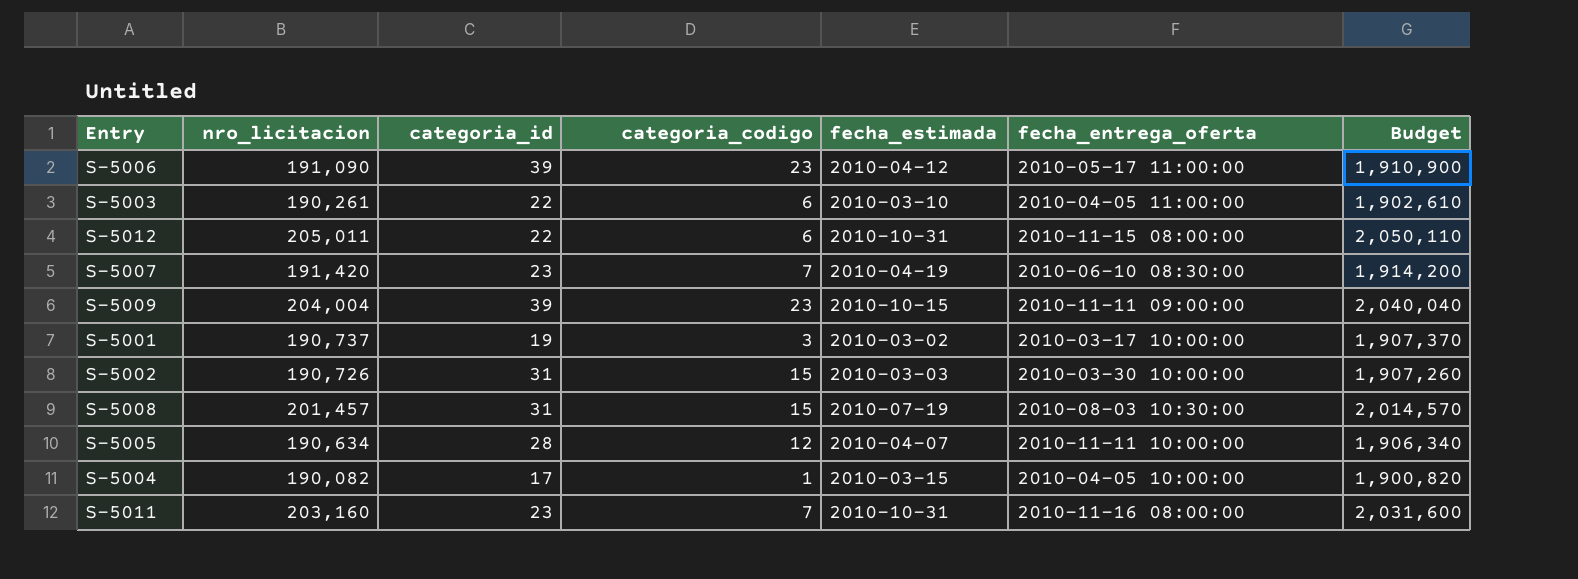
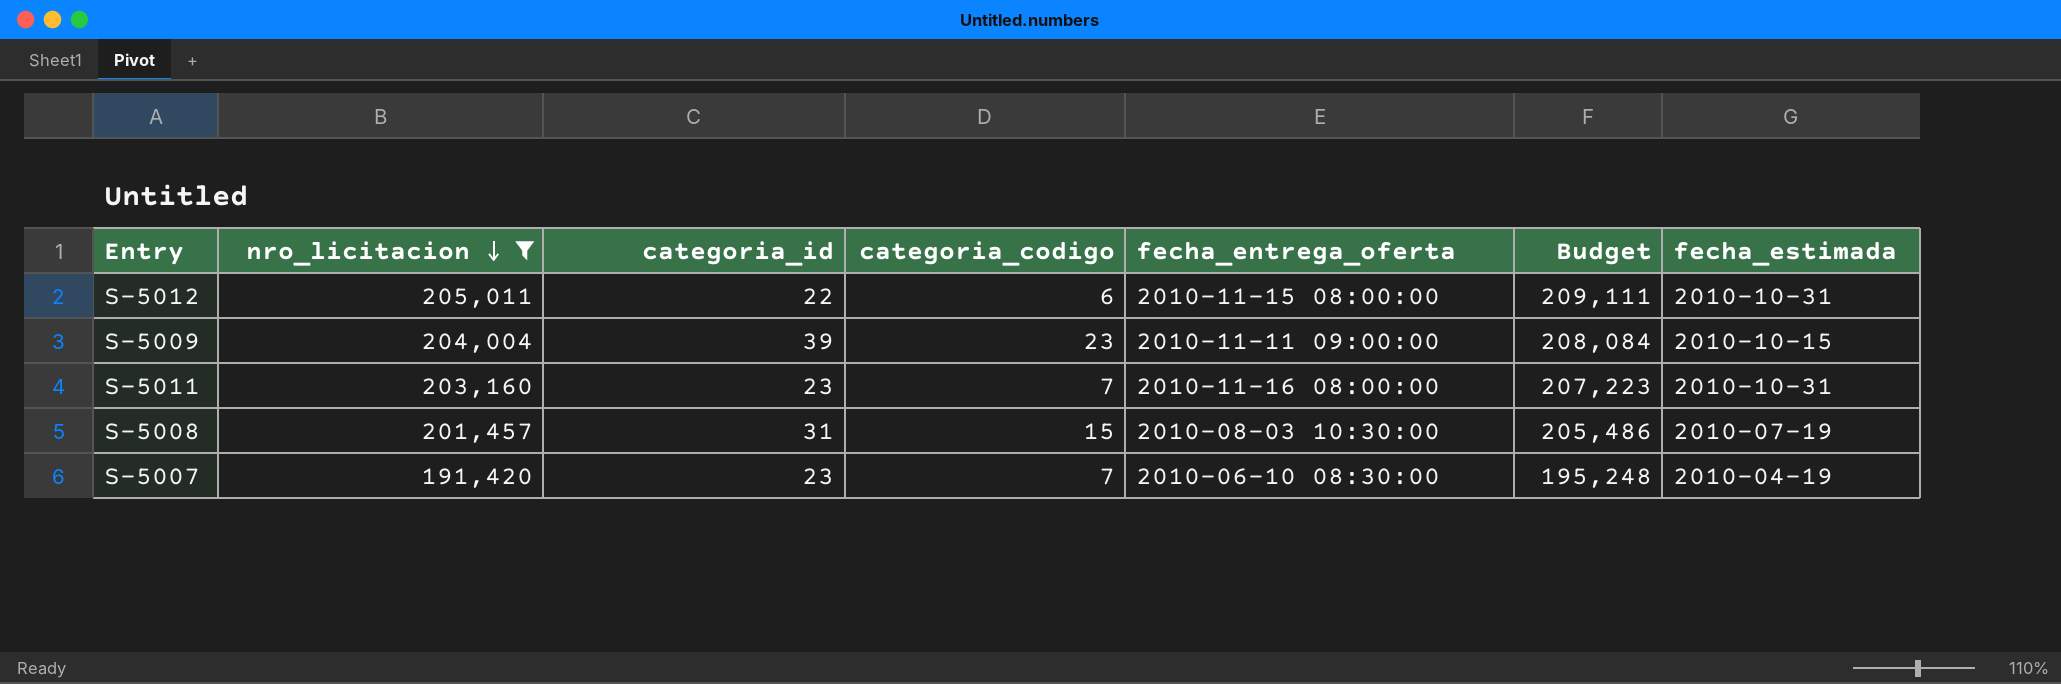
filter: none -> nro_licitacion >= 191,420
row order: none -> nro_licitacion descending
column Budget | formula: [nro_licitacion] * 10 -> [nro_licitacion] * 1.02
column fecha_estimada | position: 5 -> 7

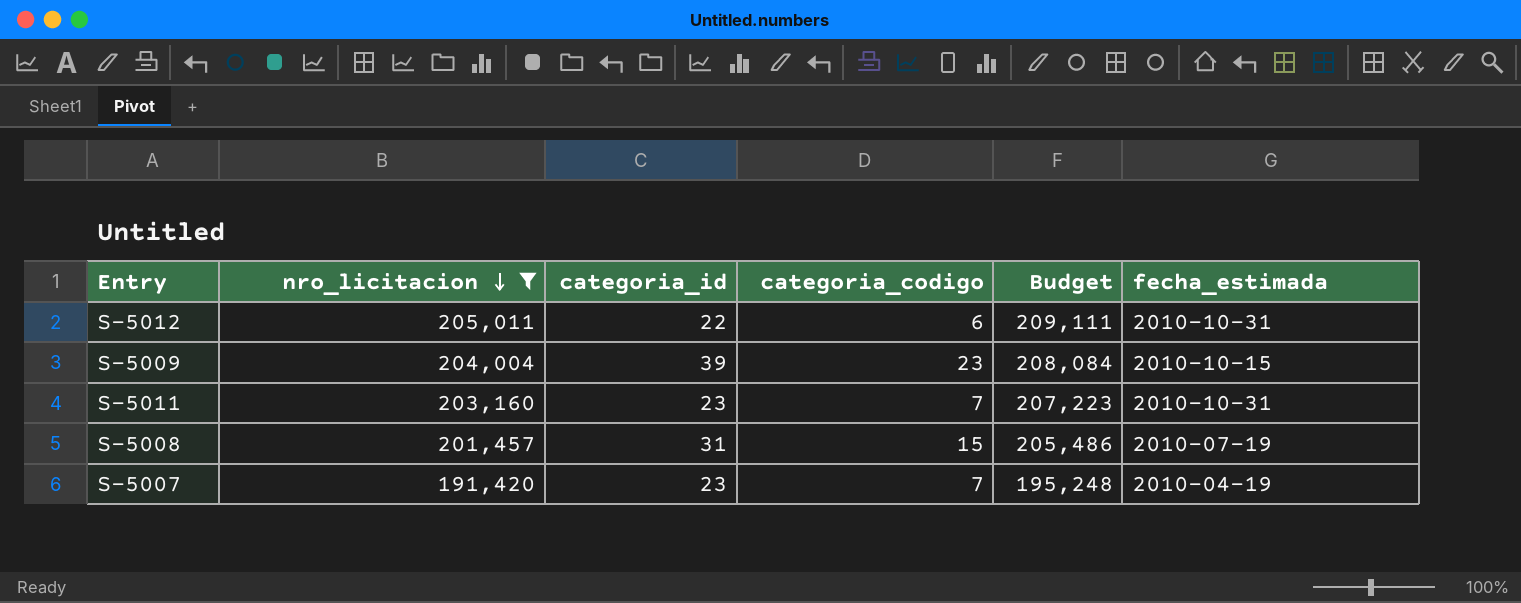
column fecha_entrega_oferta | position: 5 -> none

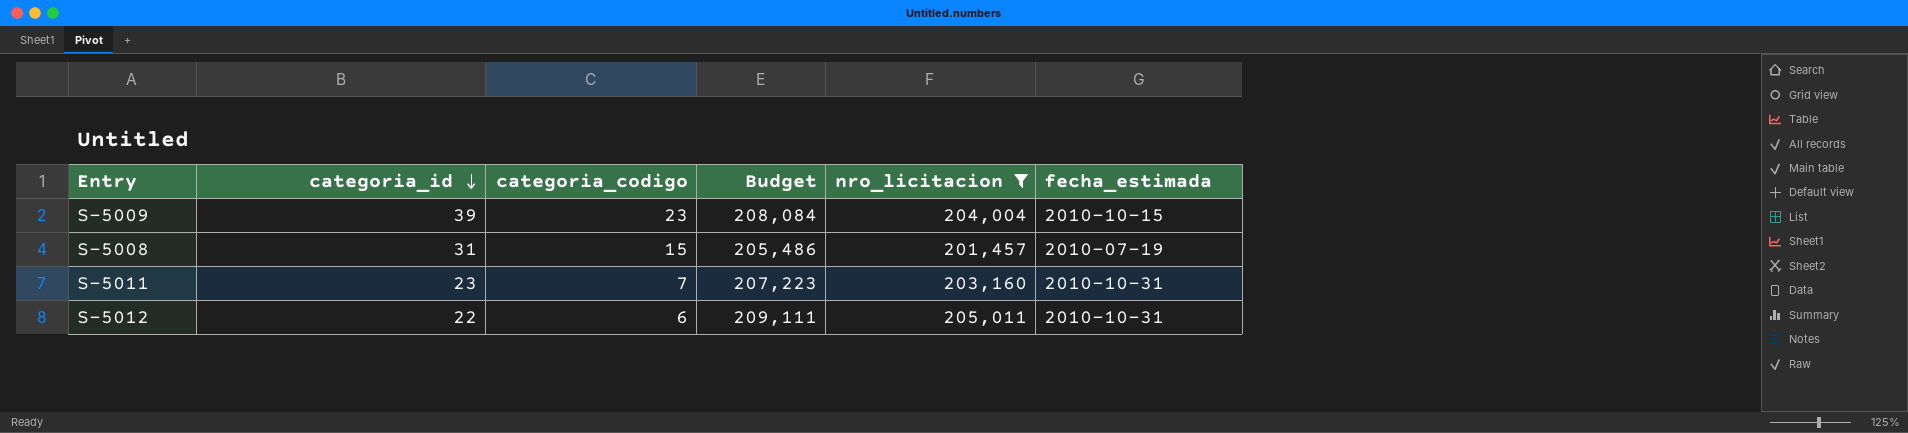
row order: nro_licitacion descending -> categoria_id descending
column nro_licitacion | position: 2 -> 5
row S-5007: 191,420 | 23 | 7 | 195,248 | 2010-04-19 -> none

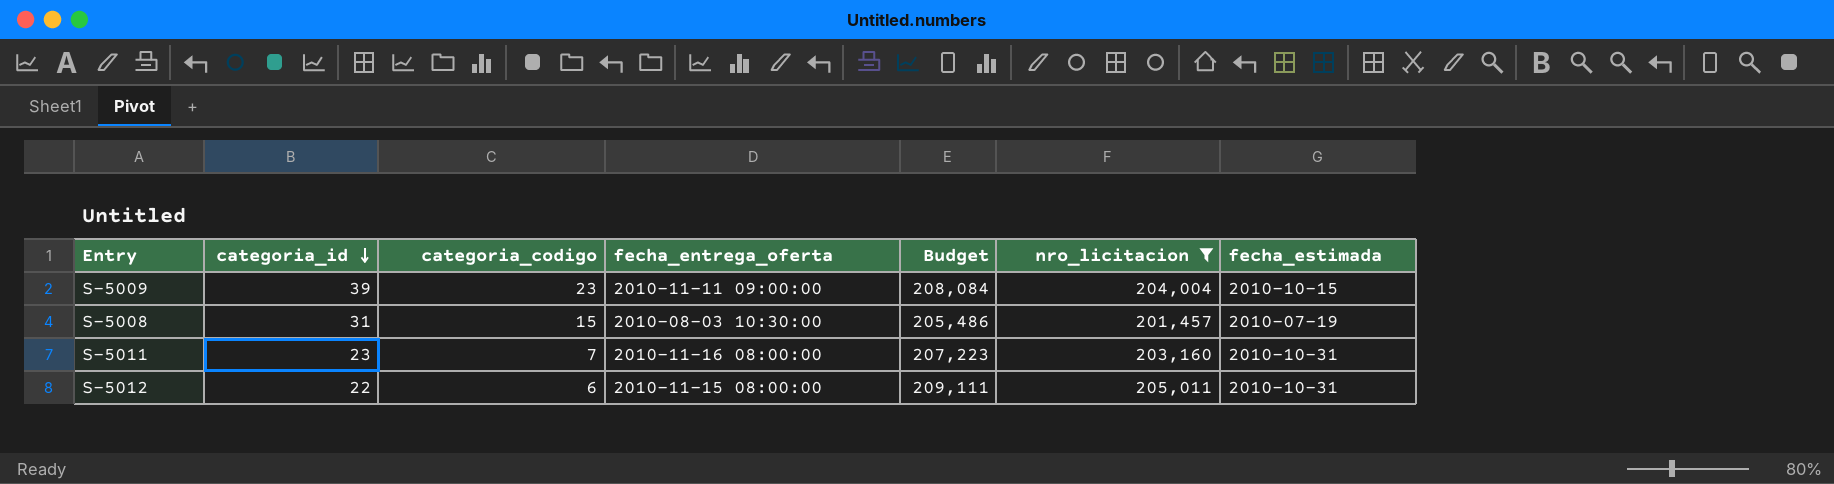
column fecha_entrega_oferta | position: none -> 4

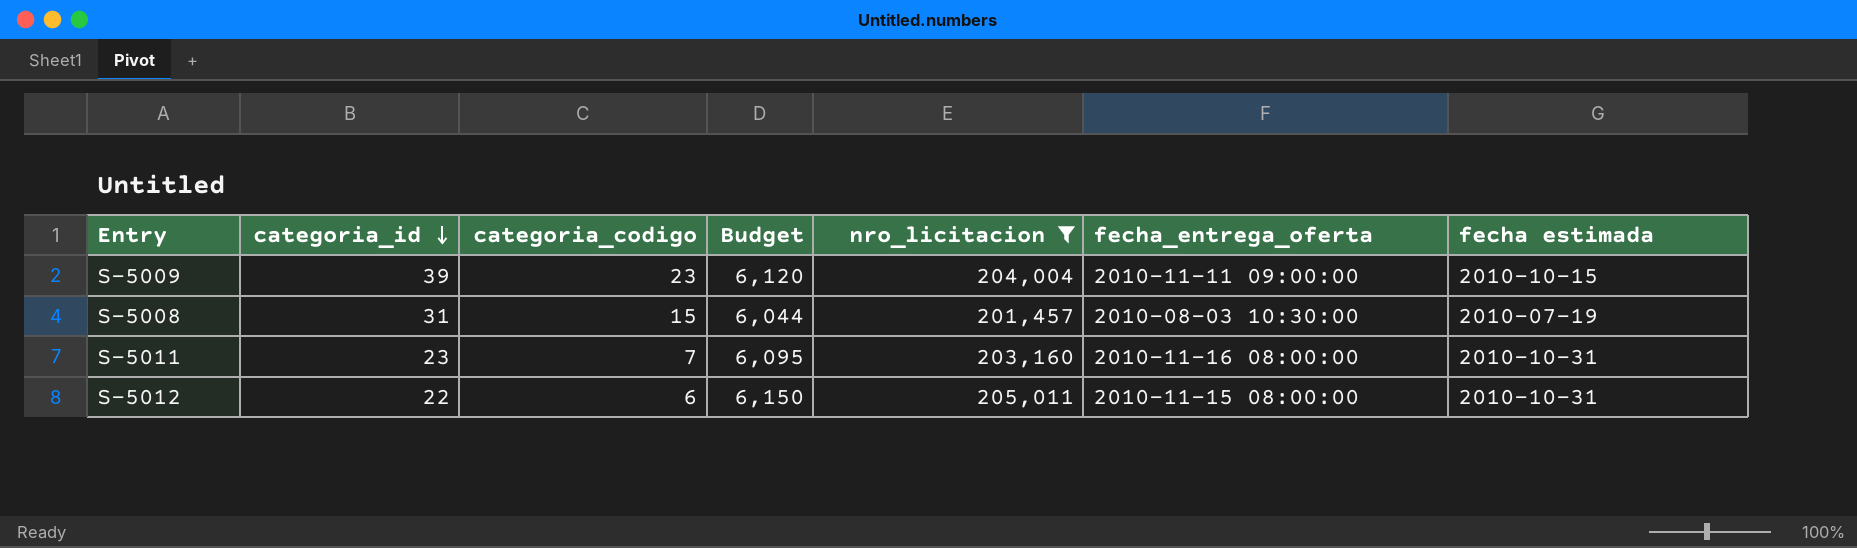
column Budget | formula: [nro_licitacion] * 1.02 -> [nro_licitacion] * 0.03
column fecha_entrega_oferta | position: 4 -> 6
column name: fecha_estimada -> fecha estimada

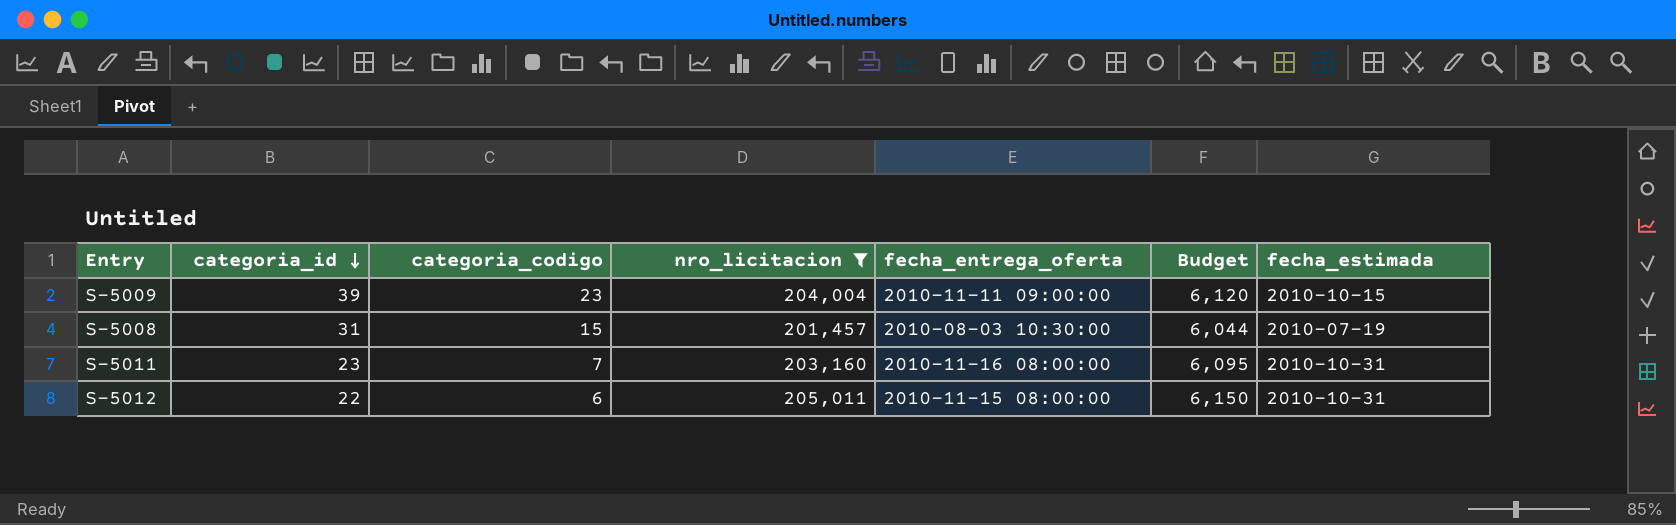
column Budget | position: 4 -> 6
column name: fecha estimada -> fecha_estimada

